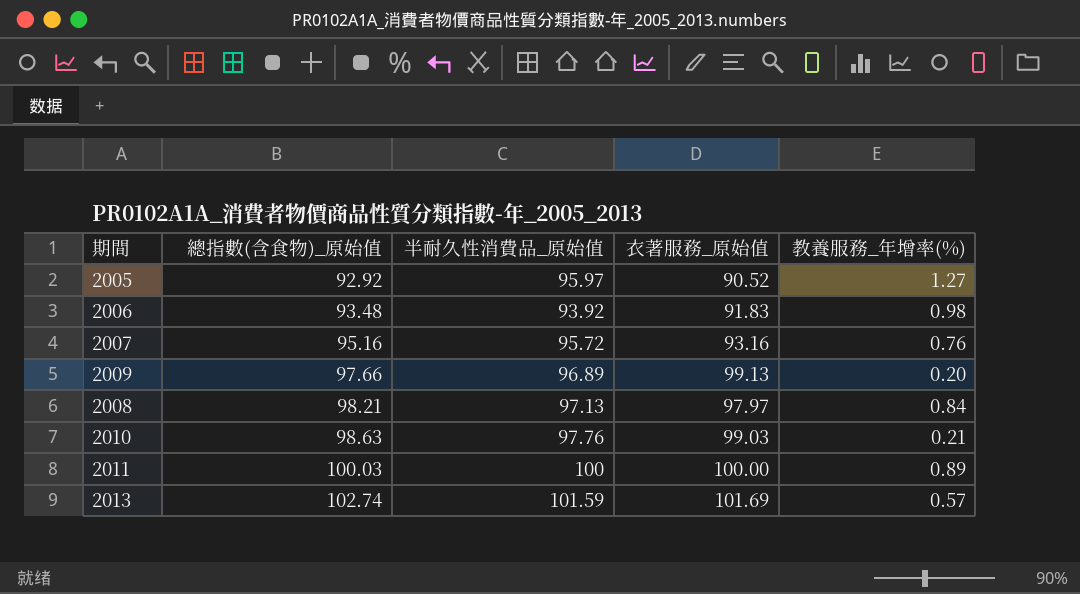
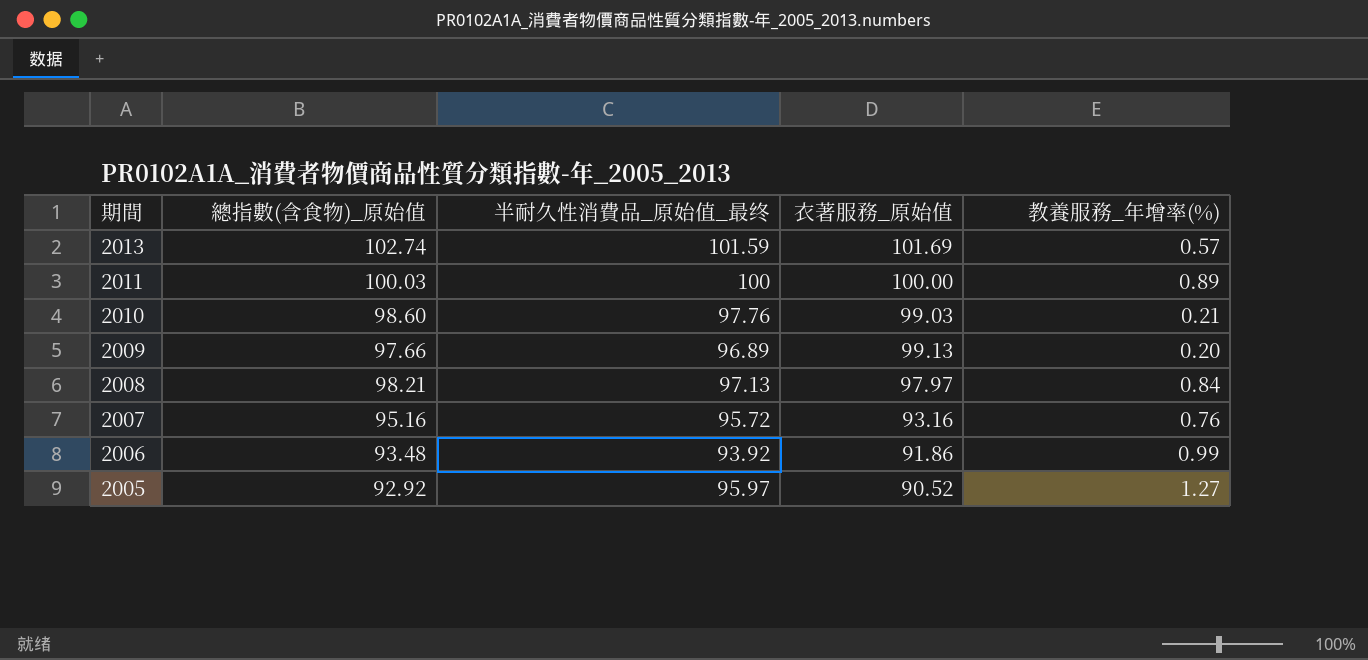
row order: 總指數(含食物)_原始值 ascending -> 期間 descending
column name: 半耐久性消費品_原始值 -> 半耐久性消費品_原始值_最终
2010 | 總指數(含食物)_原始值: 98.63 -> 98.60
2006 | 衣著服務_原始值: 91.83 -> 91.86
2006 | 教養服務_年增率(%): 0.98 -> 0.99

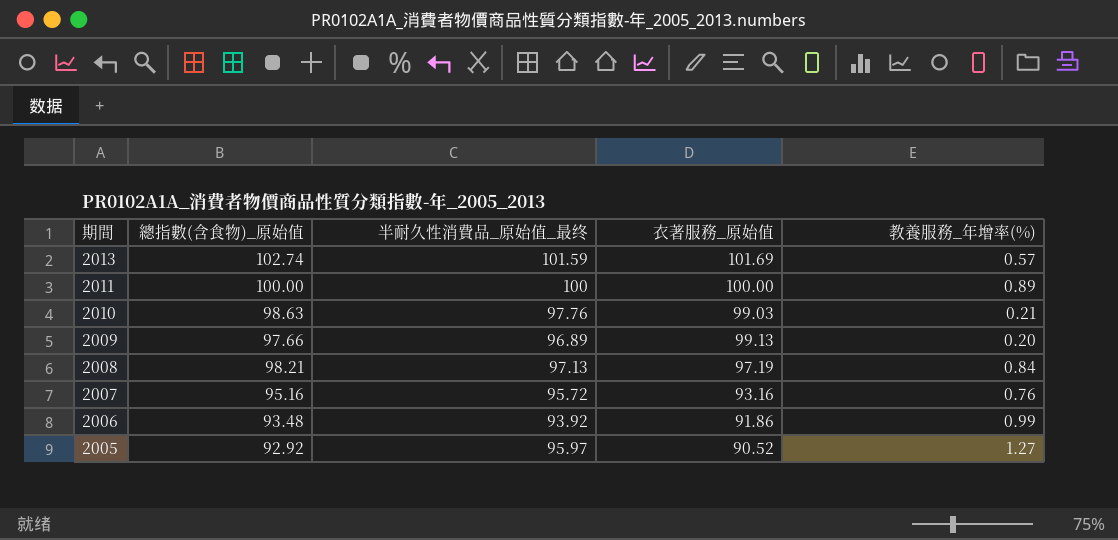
2011 | 總指數(含食物)_原始值: 100.03 -> 100.00
2010 | 總指數(含食物)_原始值: 98.60 -> 98.63
2008 | 衣著服務_原始值: 97.97 -> 97.19

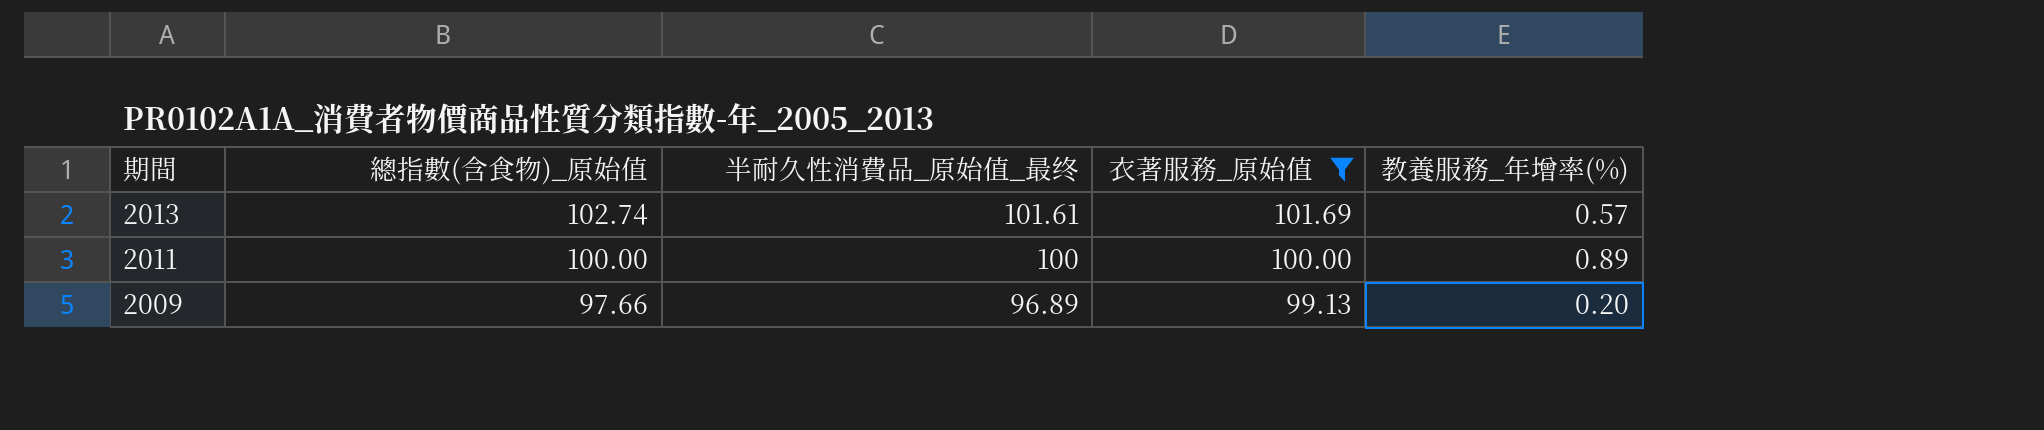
filter: none -> 衣著服務_原始值 >= 99.13
2013 | 半耐久性消費品_原始值_最终: 101.59 -> 101.61

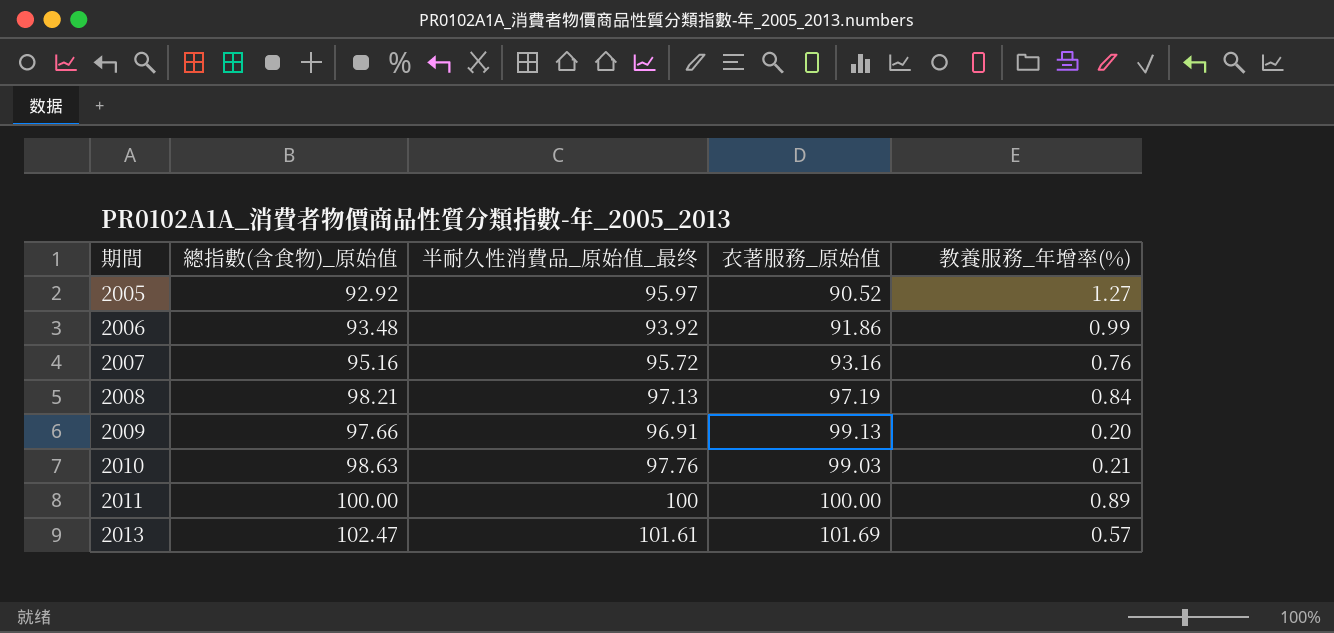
filter: 衣著服務_原始值 >= 99.13 -> none
row order: 期間 descending -> 期間 ascending
2009 | 半耐久性消費品_原始值_最终: 96.89 -> 96.91
2013 | 總指數(含食物)_原始值: 102.74 -> 102.47

